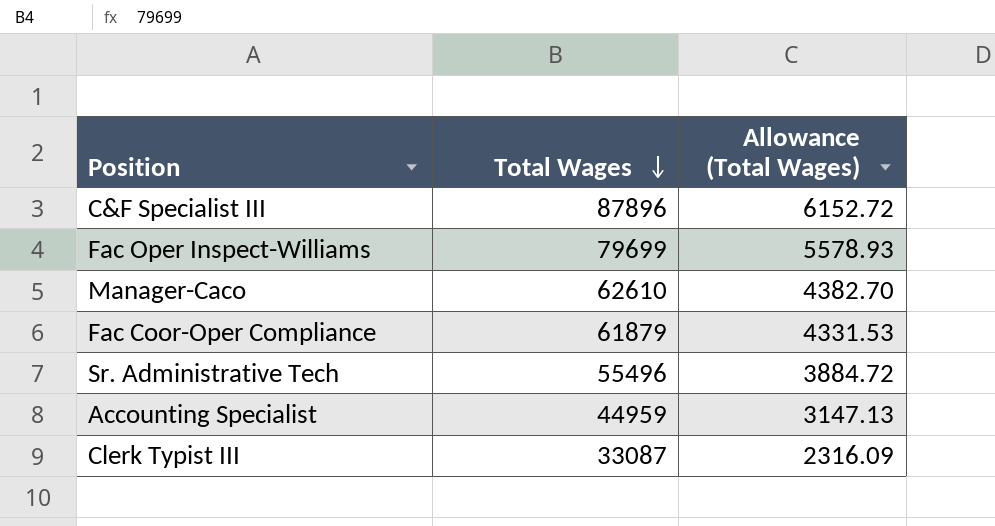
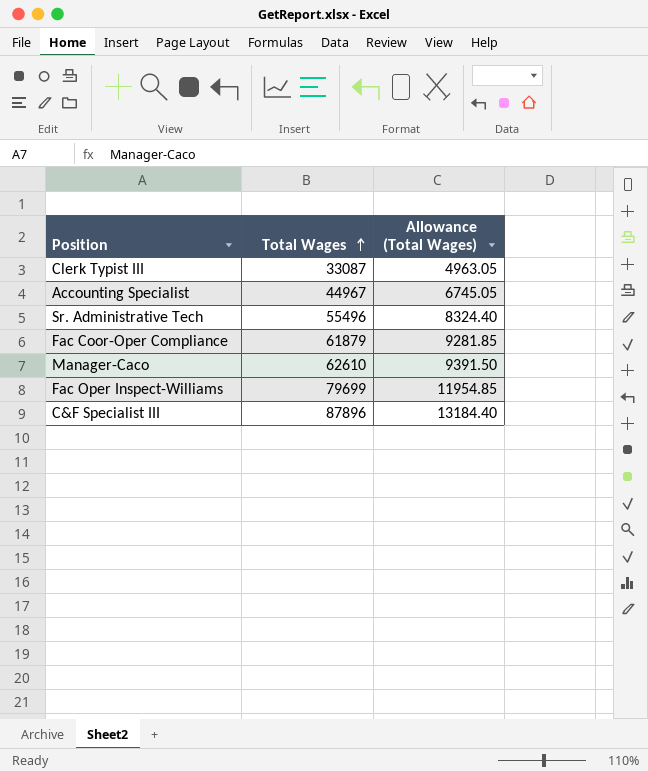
row order: Total Wages descending -> Total Wages ascending
column Allowance (Total Wages) | formula: [Total Wages] * 0.07 -> [Total Wages] * 0.15
Accounting Specialist | Total Wages: 44959 -> 44967

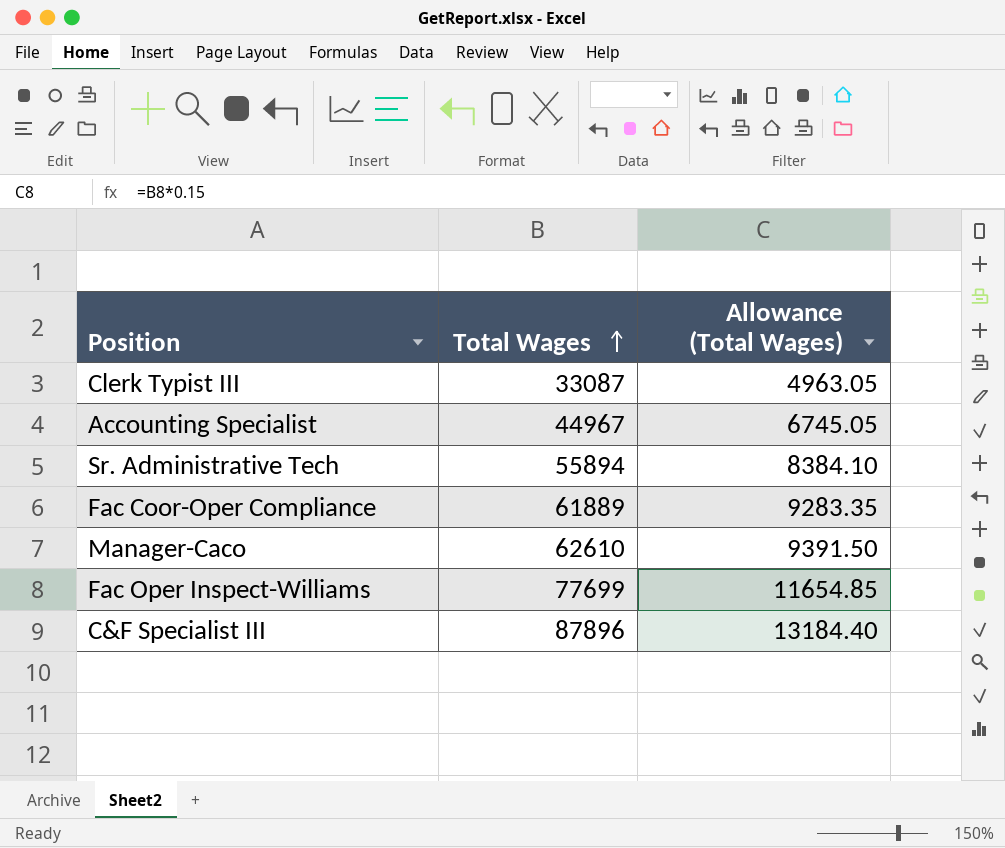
Sr. Administrative Tech | Total Wages: 55496 -> 55894
Sr. Administrative Tech | Allowance (Total Wages): 8324.40 -> 8384.10
Fac Coor-Oper Compliance | Total Wages: 61879 -> 61889
Fac Coor-Oper Compliance | Allowance (Total Wages): 9281.85 -> 9283.35
Fac Oper Inspect-Williams | Total Wages: 79699 -> 77699
Fac Oper Inspect-Williams | Allowance (Total Wages): 11954.85 -> 11654.85

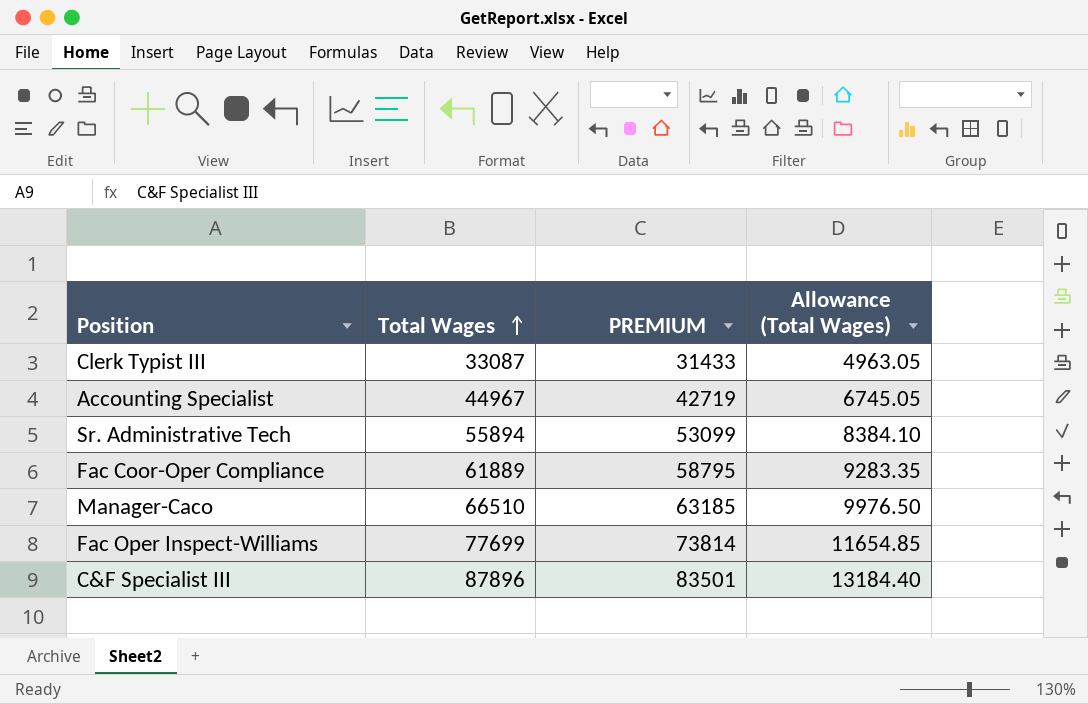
column PREMIUM | formula: none -> [Total Wages] * 0.95
Manager-Caco | Total Wages: 62610 -> 66510
Manager-Caco | Allowance (Total Wages): 9391.50 -> 9976.50

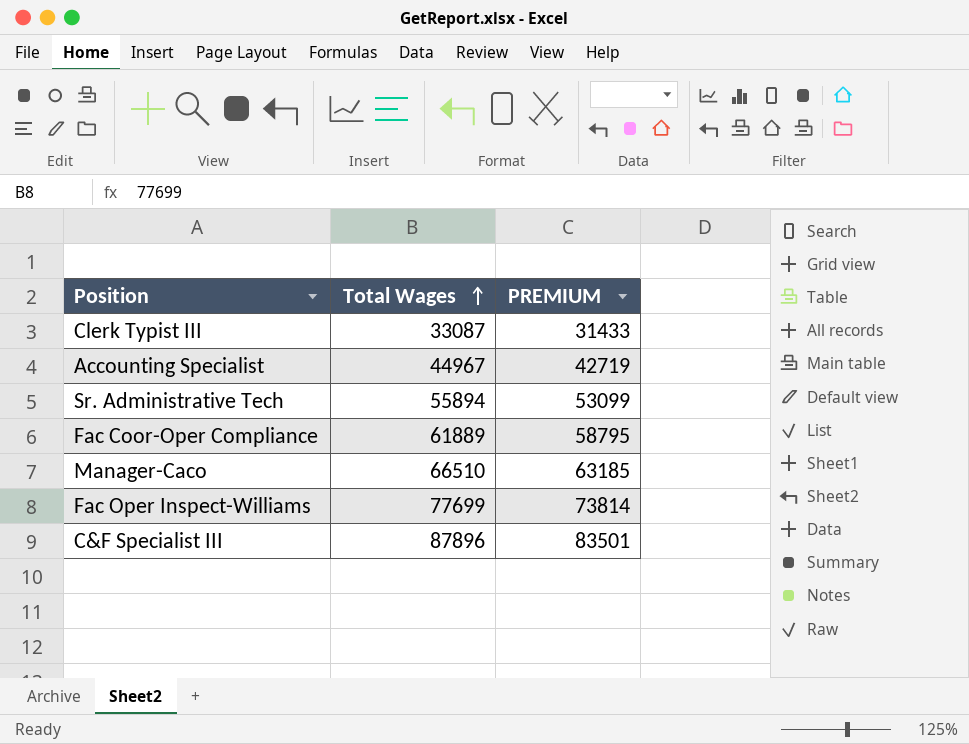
column Allowance (Total Wages) | formula: [Total Wages] * 0.15 -> none

